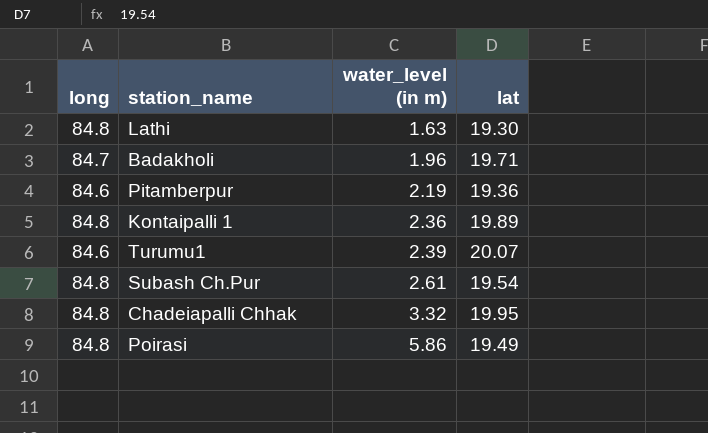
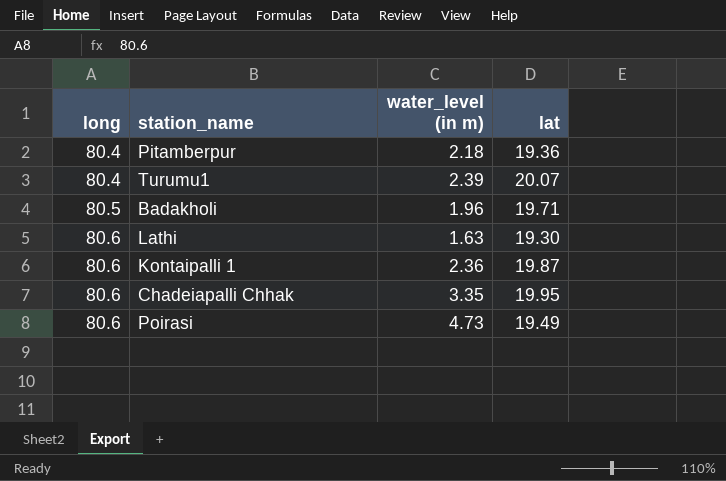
row order: water_level (in m) ascending -> long ascending
row Subash Ch.Pur: 84.8 | 2.61 | 19.54 -> none
Pitamberpur | long: 84.6 -> 80.4
Pitamberpur | water_level (in m): 2.19 -> 2.18
Turumu1 | long: 84.6 -> 80.4
Badakholi | long: 84.7 -> 80.5
Lathi | long: 84.8 -> 80.6
Kontaipalli 1 | long: 84.8 -> 80.6
Kontaipalli 1 | lat: 19.89 -> 19.87
Chadeiapalli Chhak | long: 84.8 -> 80.6
Chadeiapalli Chhak | water_level (in m): 3.32 -> 3.35
Poirasi | long: 84.8 -> 80.6
Poirasi | water_level (in m): 5.86 -> 4.73

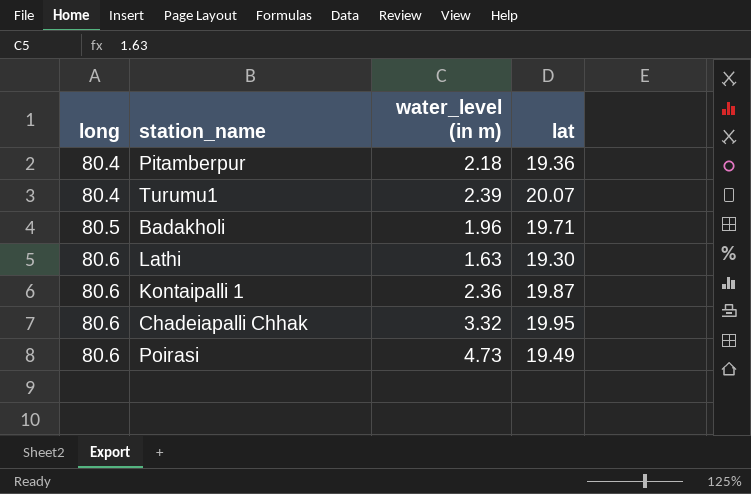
Chadeiapalli Chhak | water_level (in m): 3.35 -> 3.32

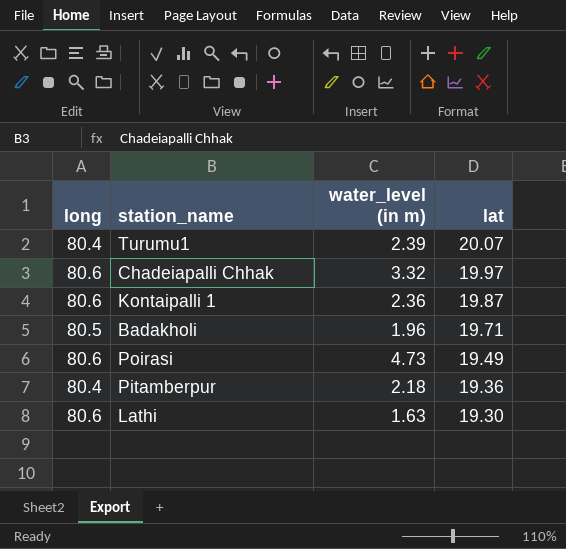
row order: long ascending -> lat descending
Chadeiapalli Chhak | lat: 19.95 -> 19.97

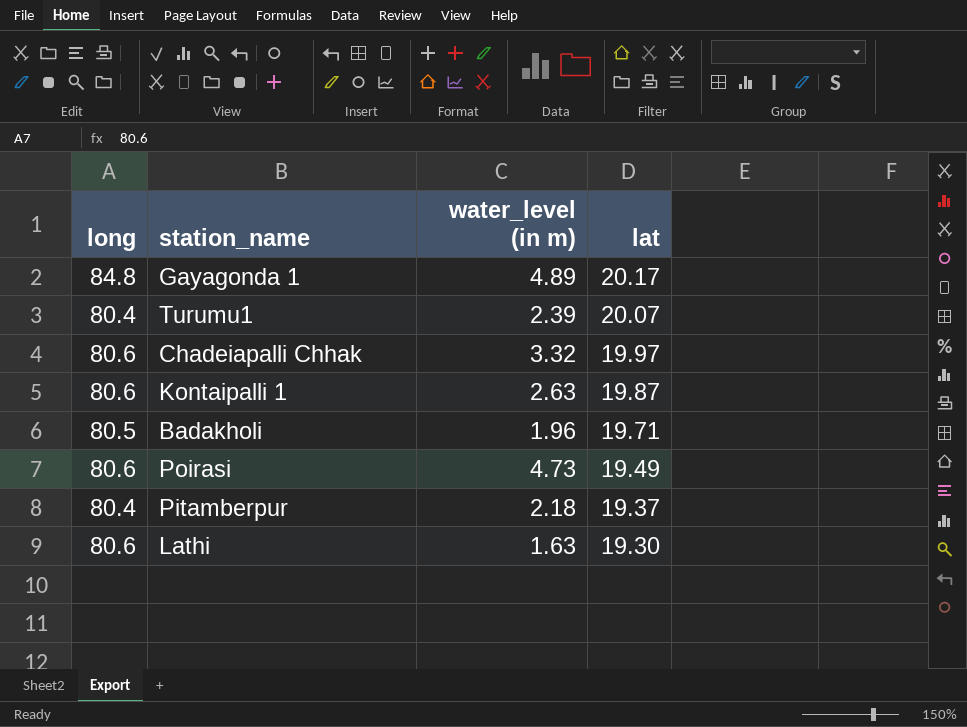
row Gayagonda 1: none -> 84.8 | 4.89 | 20.17
Kontaipalli 1 | water_level (in m): 2.36 -> 2.63
Pitamberpur | lat: 19.36 -> 19.37

